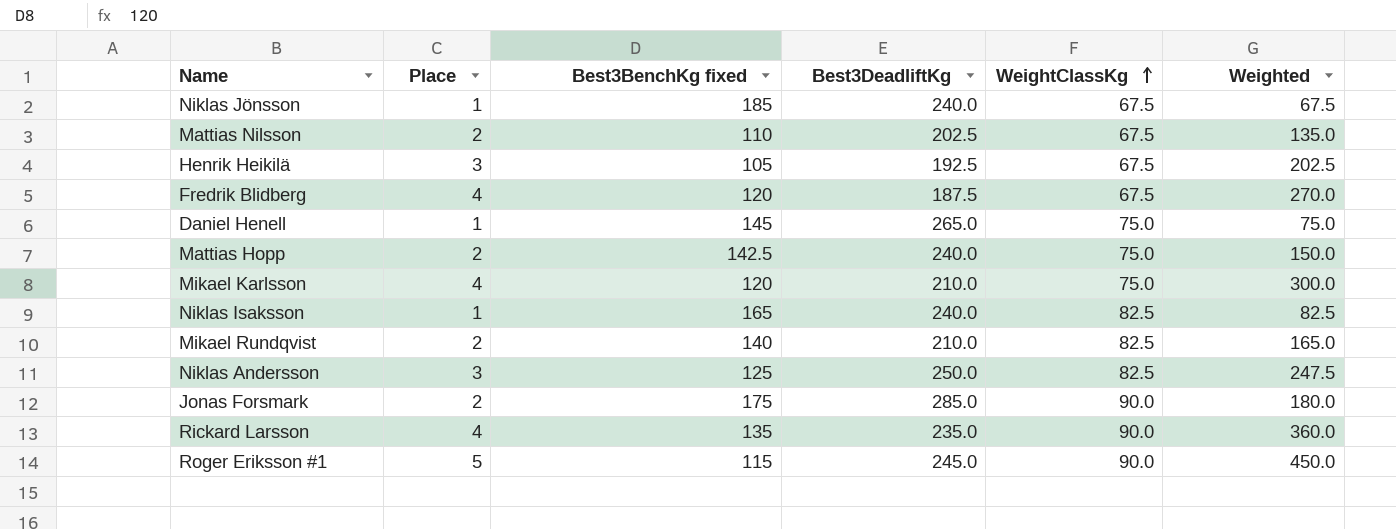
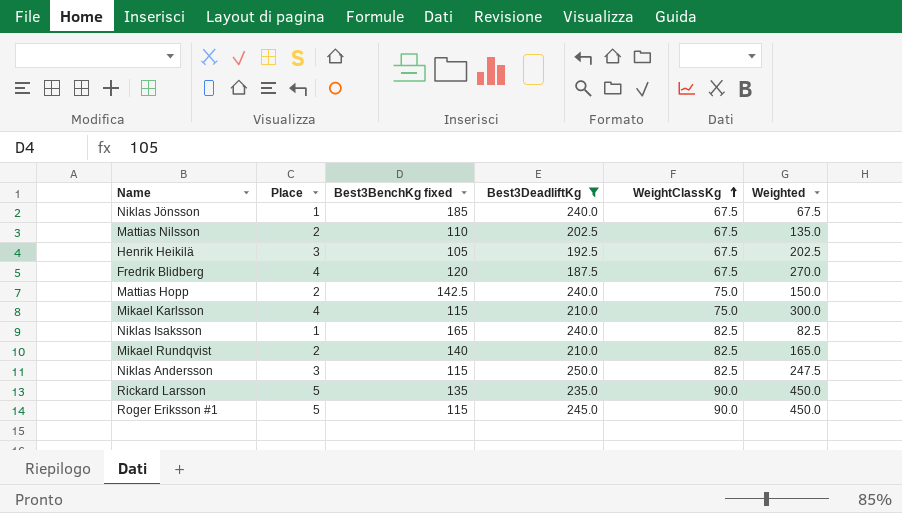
filter: none -> Best3DeadliftKg <= 250.0
Mikael Karlsson | Best3BenchKg fixed: 120 -> 115
Niklas Andersson | Best3BenchKg fixed: 125 -> 115
Rickard Larsson | Place: 4 -> 5
Rickard Larsson | Weighted: 360.0 -> 450.0

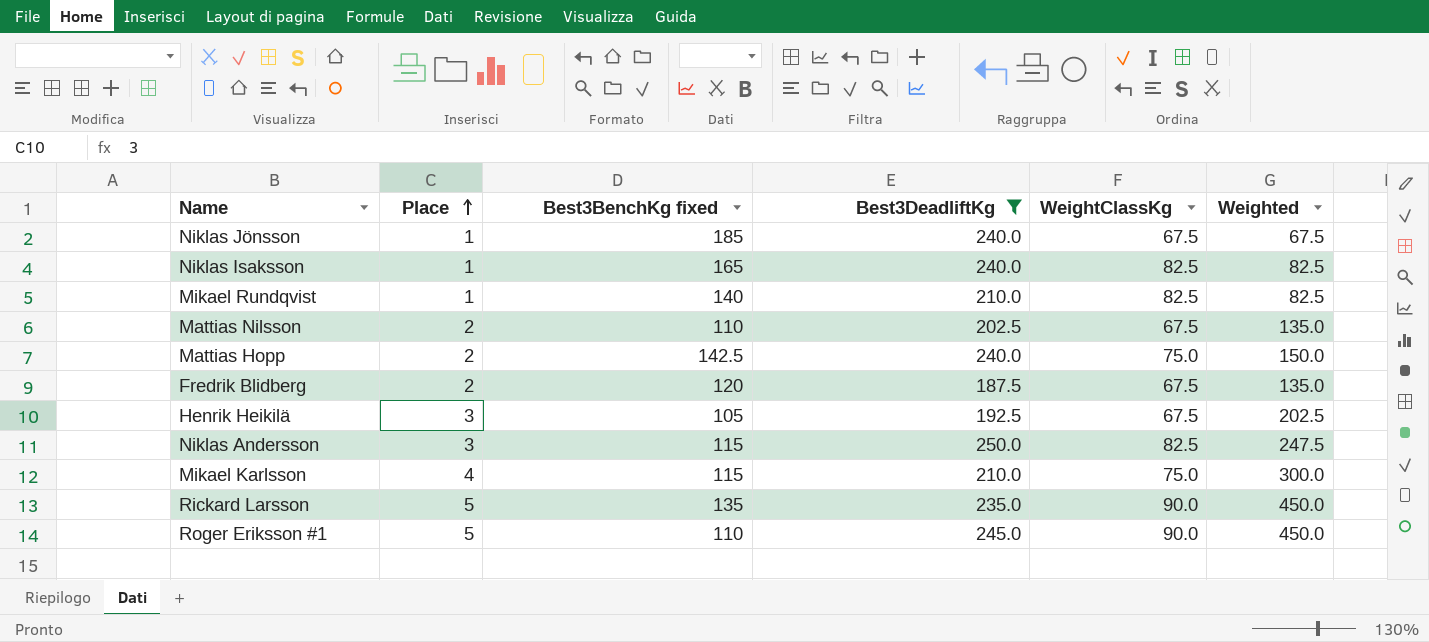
row order: WeightClassKg ascending -> Place ascending
Mikael Rundqvist | Place: 2 -> 1
Mikael Rundqvist | Weighted: 165.0 -> 82.5
Fredrik Blidberg | Place: 4 -> 2
Fredrik Blidberg | Weighted: 270.0 -> 135.0
Roger Eriksson #1 | Best3BenchKg fixed: 115 -> 110

